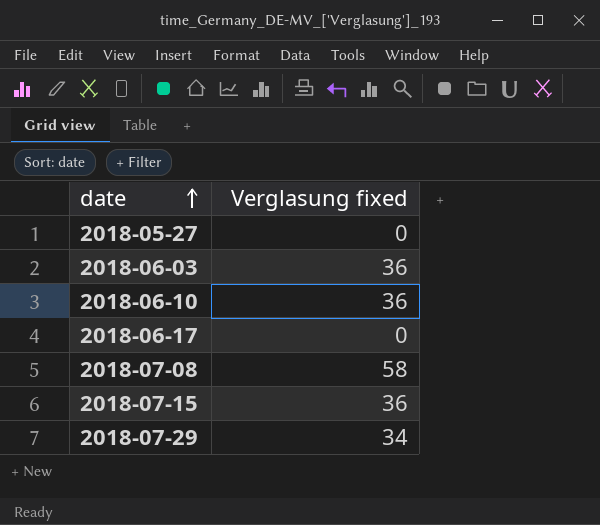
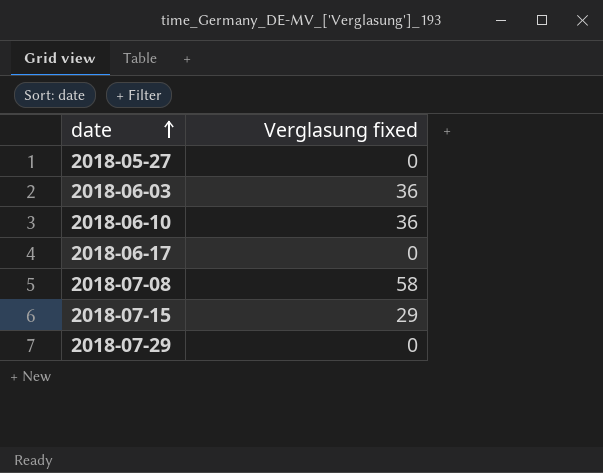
2018-07-15 | Verglasung fixed: 36 -> 29
2018-07-29 | Verglasung fixed: 34 -> 0

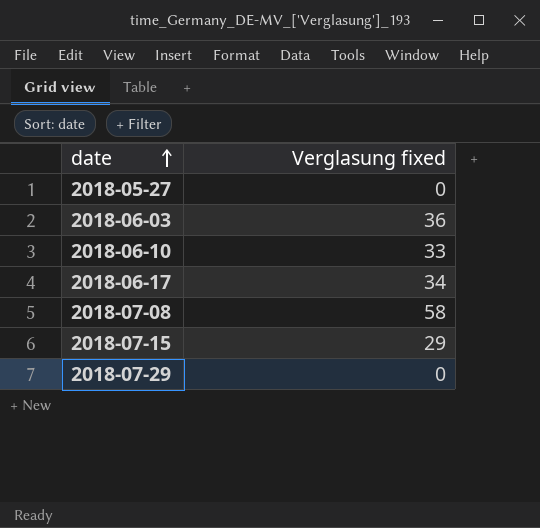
2018-06-10 | Verglasung fixed: 36 -> 33
2018-06-17 | Verglasung fixed: 0 -> 34

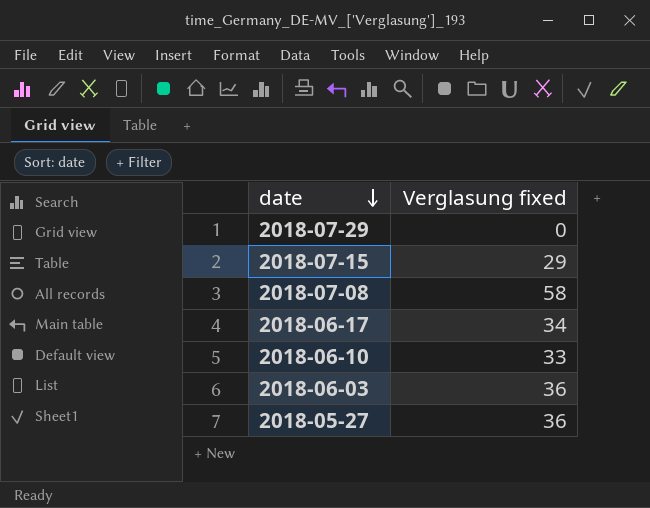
row order: date ascending -> date descending
2018-05-27 | Verglasung fixed: 0 -> 36

